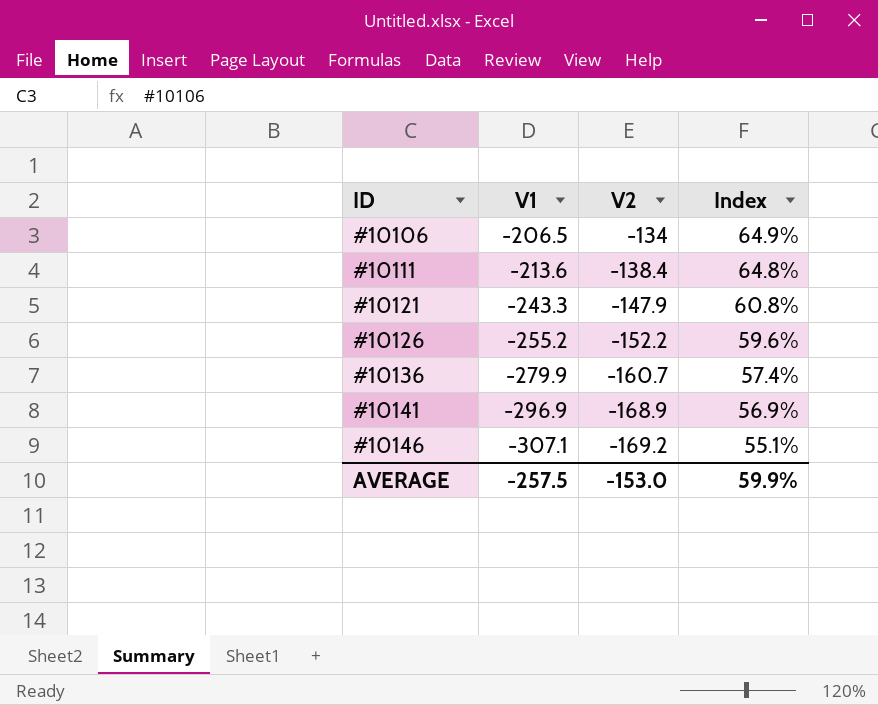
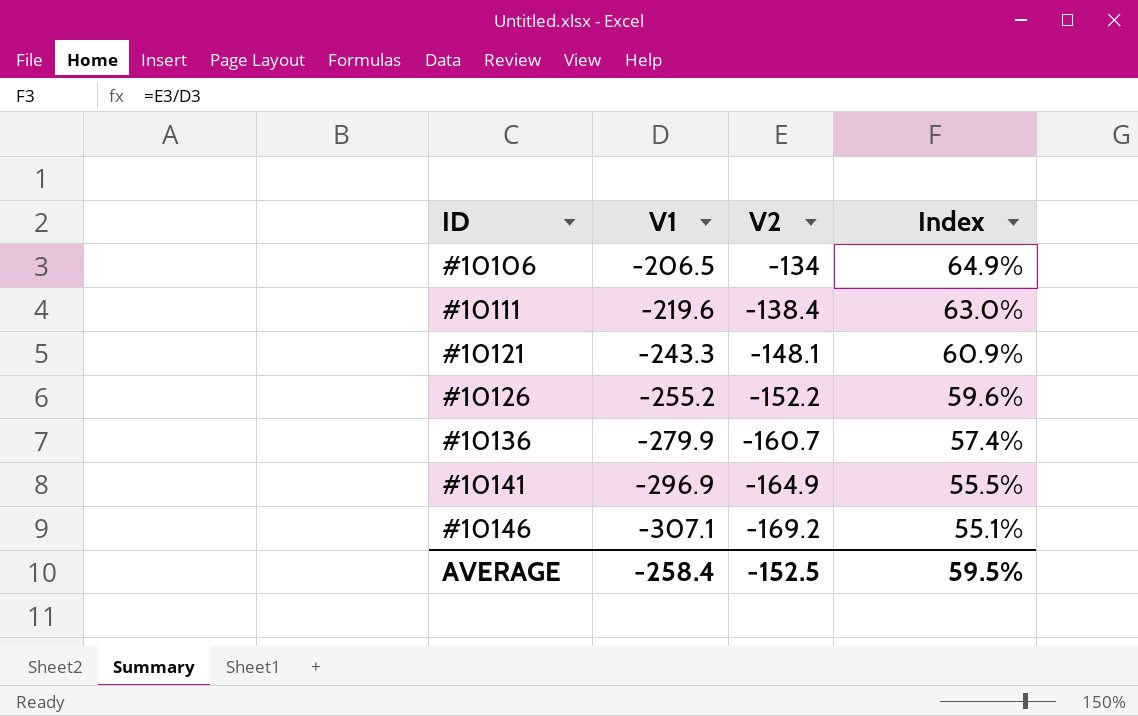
#10111 | V1: -213.6 -> -219.6
#10111 | Index: 64.8% -> 63.0%
#10121 | V2: -147.9 -> -148.1
#10121 | Index: 60.8% -> 60.9%
#10141 | V2: -168.9 -> -164.9
#10141 | Index: 56.9% -> 55.5%
AVERAGE | V1: -257.5 -> -258.4
AVERAGE | V2: -153.0 -> -152.5
AVERAGE | Index: 59.9% -> 59.5%

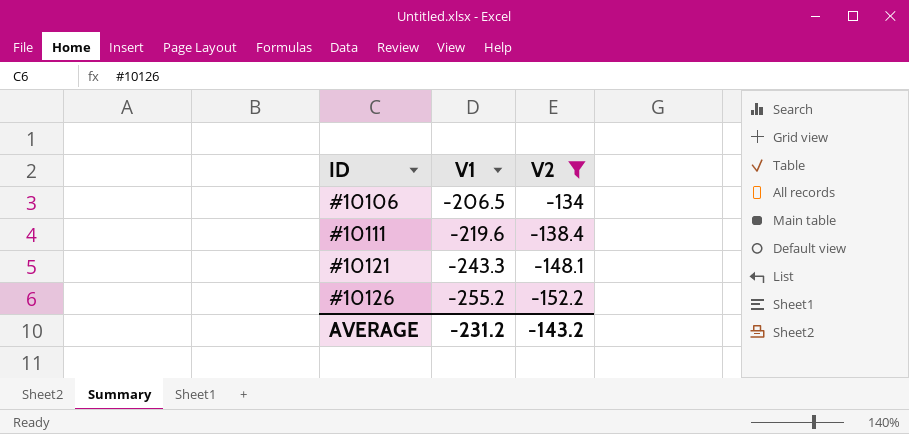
filter: none -> V2 >= -152.2
column Index | formula: [V2] / [V1] -> none
AVERAGE | V1: -258.4 -> -231.2
AVERAGE | V2: -152.5 -> -143.2

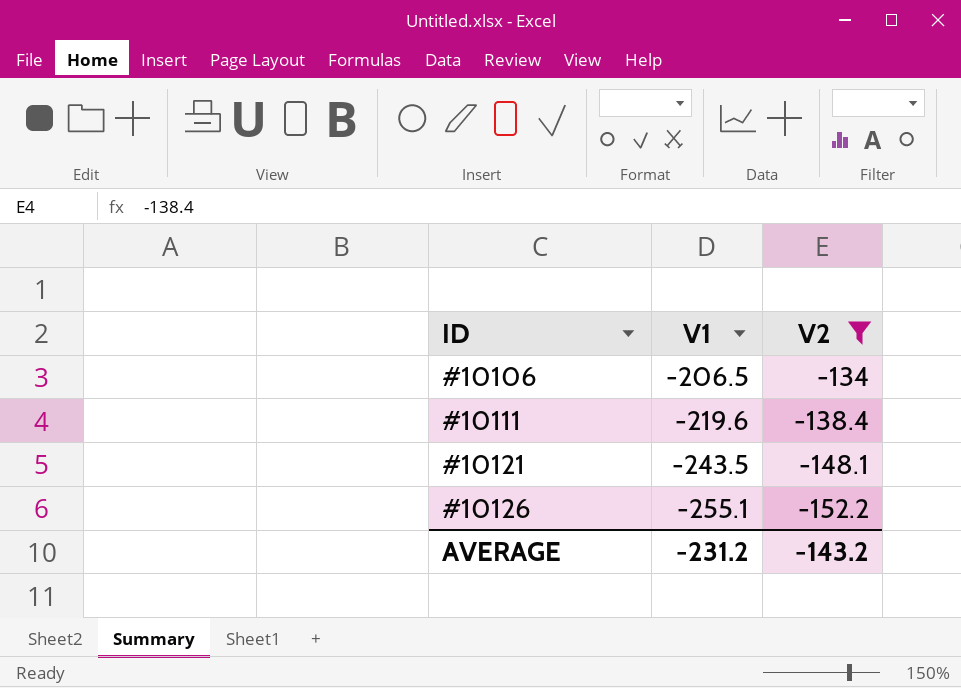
#10121 | V1: -243.3 -> -243.5
#10126 | V1: -255.2 -> -255.1

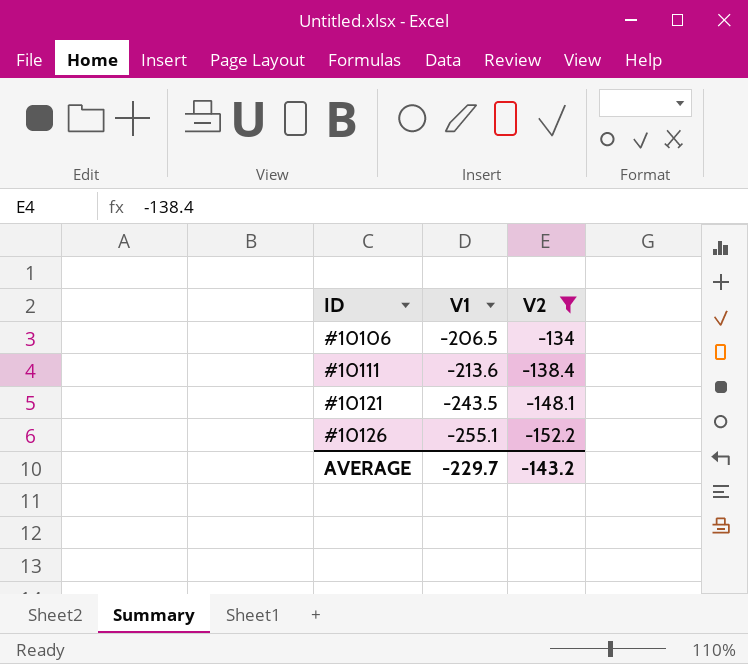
#10111 | V1: -219.6 -> -213.6
AVERAGE | V1: -231.2 -> -229.7

